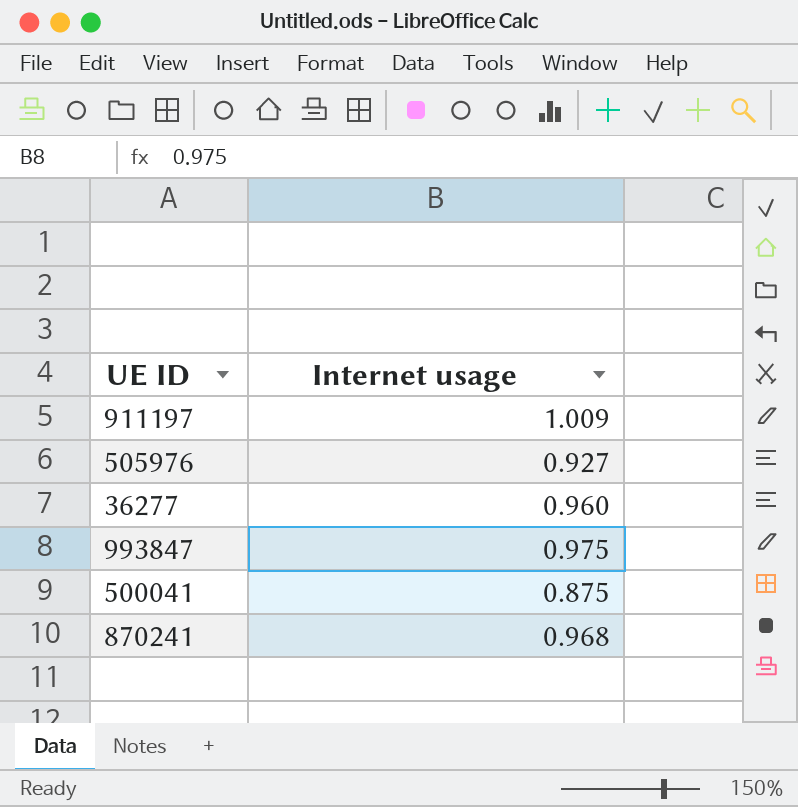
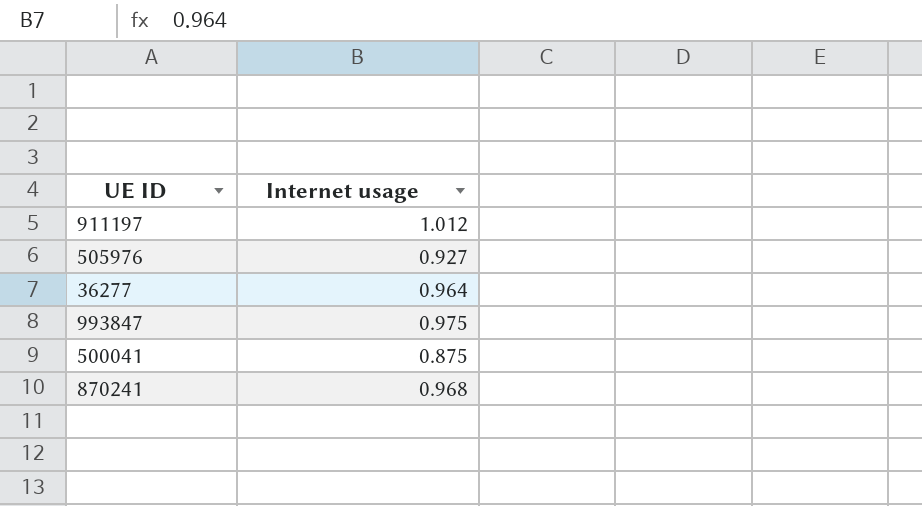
911197 | Internet usage: 1.009 -> 1.012
36277 | Internet usage: 0.960 -> 0.964

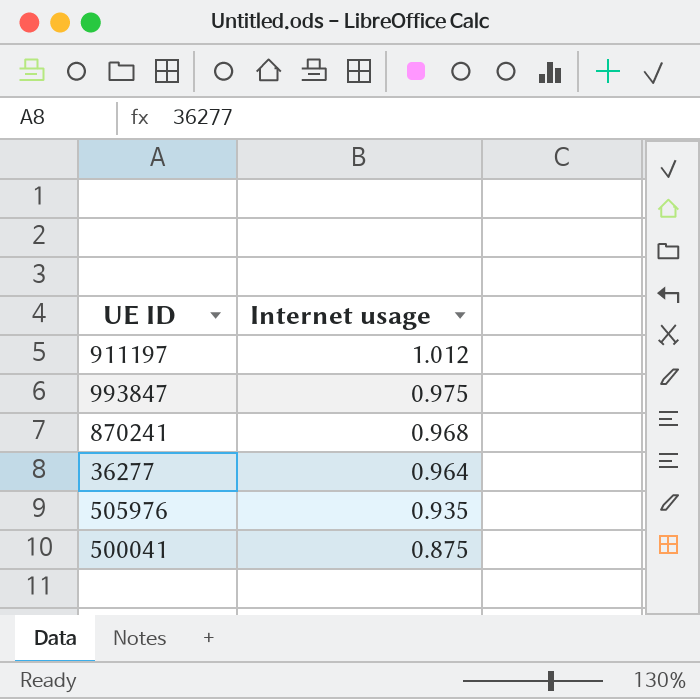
row order: none -> Internet usage descending
505976 | Internet usage: 0.927 -> 0.935

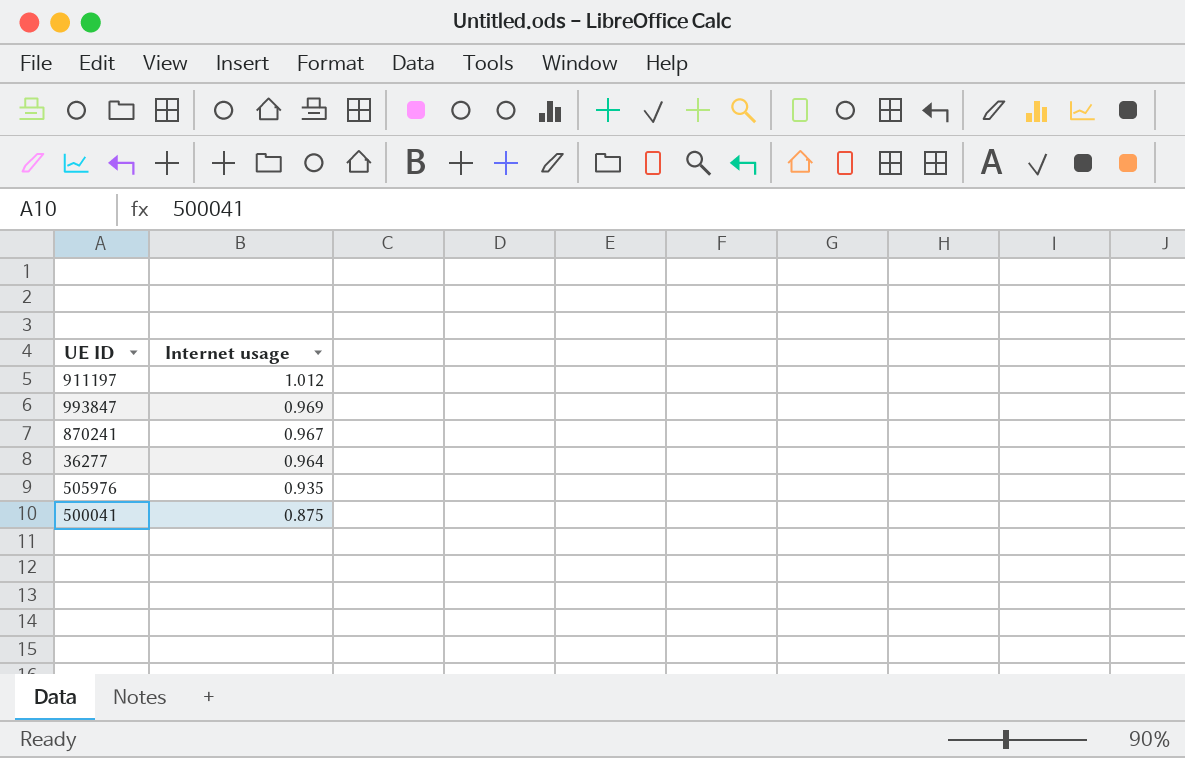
993847 | Internet usage: 0.975 -> 0.969
870241 | Internet usage: 0.968 -> 0.967

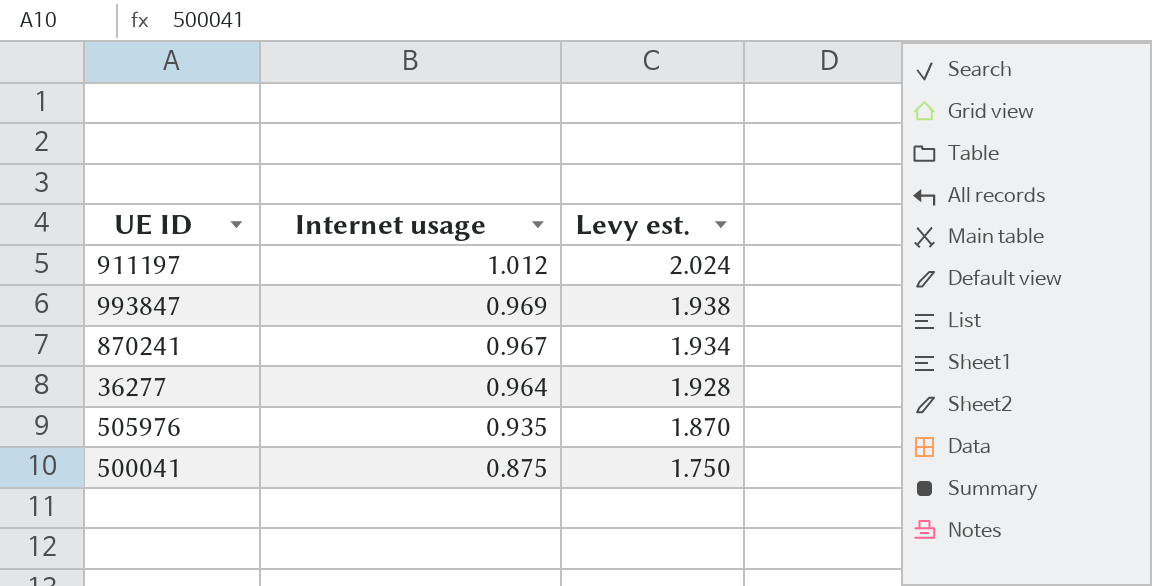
column Levy est. | formula: none -> [Internet usage] * 2

